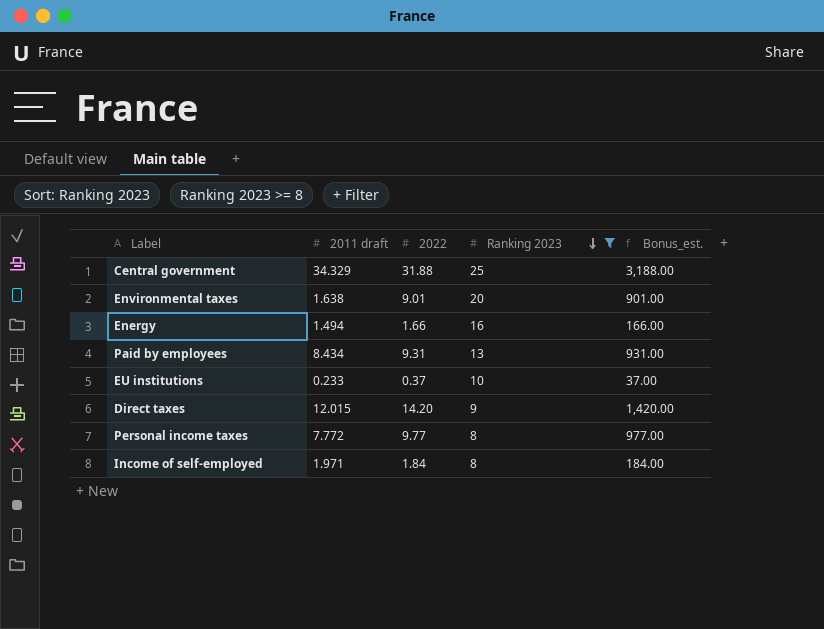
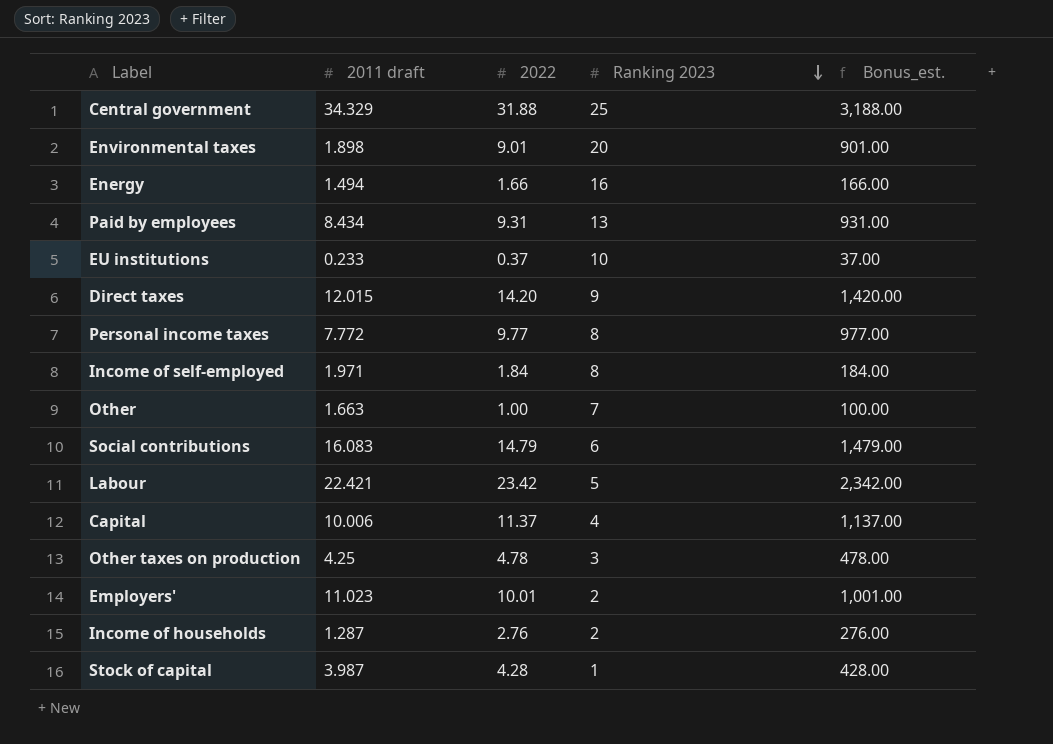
filter: Ranking 2023 >= 8 -> none
Environmental taxes | 2011 draft: 1.638 -> 1.898

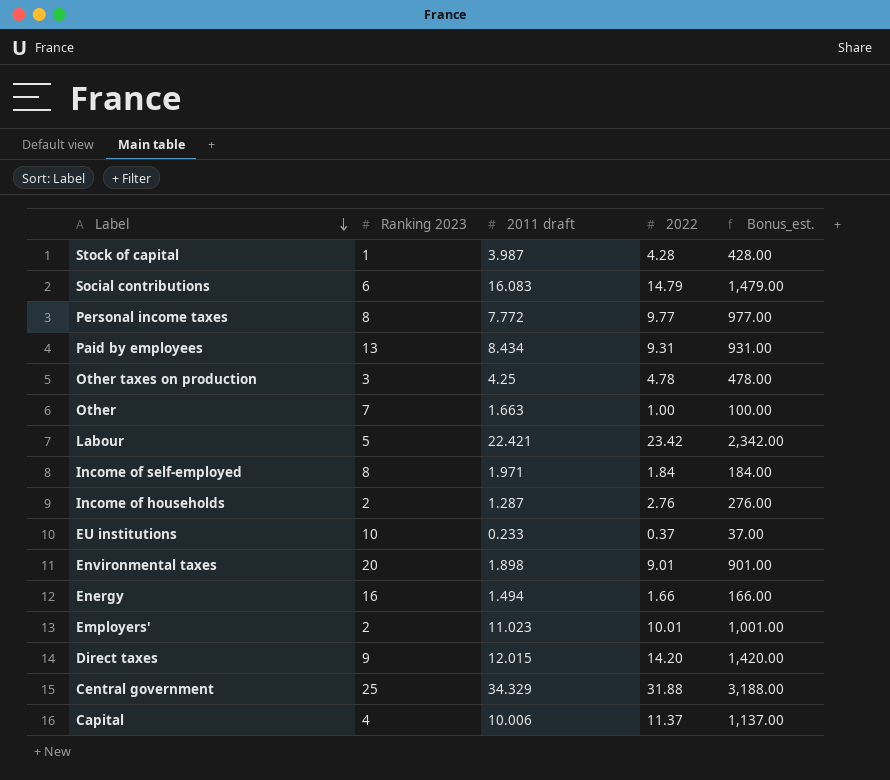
row order: Ranking 2023 descending -> Label descending
column Ranking 2023 | position: 4 -> 2

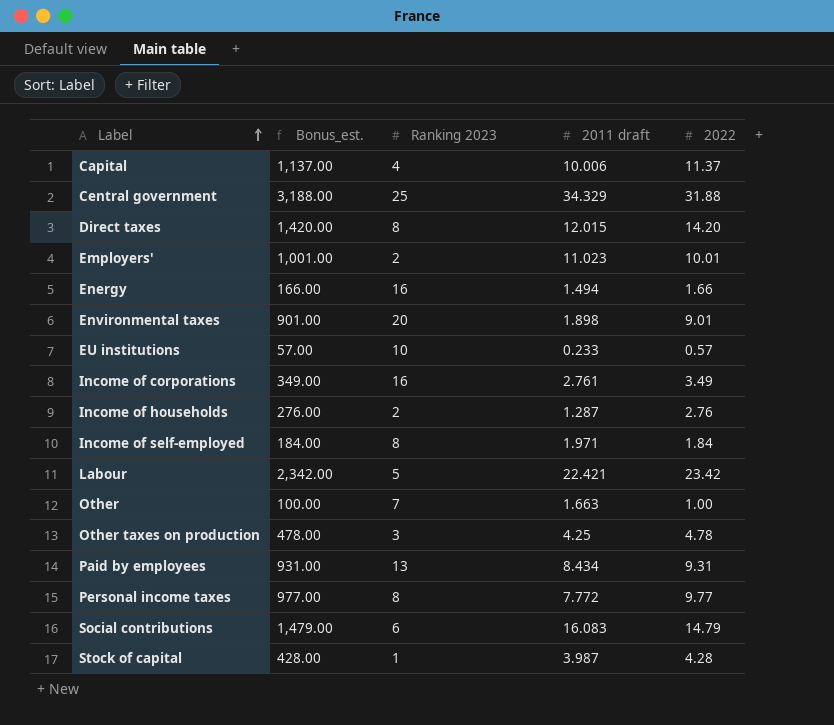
row order: Label descending -> Label ascending
column Bonus_est. | position: 5 -> 2
Direct taxes | Ranking 2023: 9 -> 8
EU institutions | Bonus_est.: 37.00 -> 57.00
EU institutions | 2022: 0.37 -> 0.57
row Income of corporations: none -> 349.00 | 16 | 2.761 | 3.49

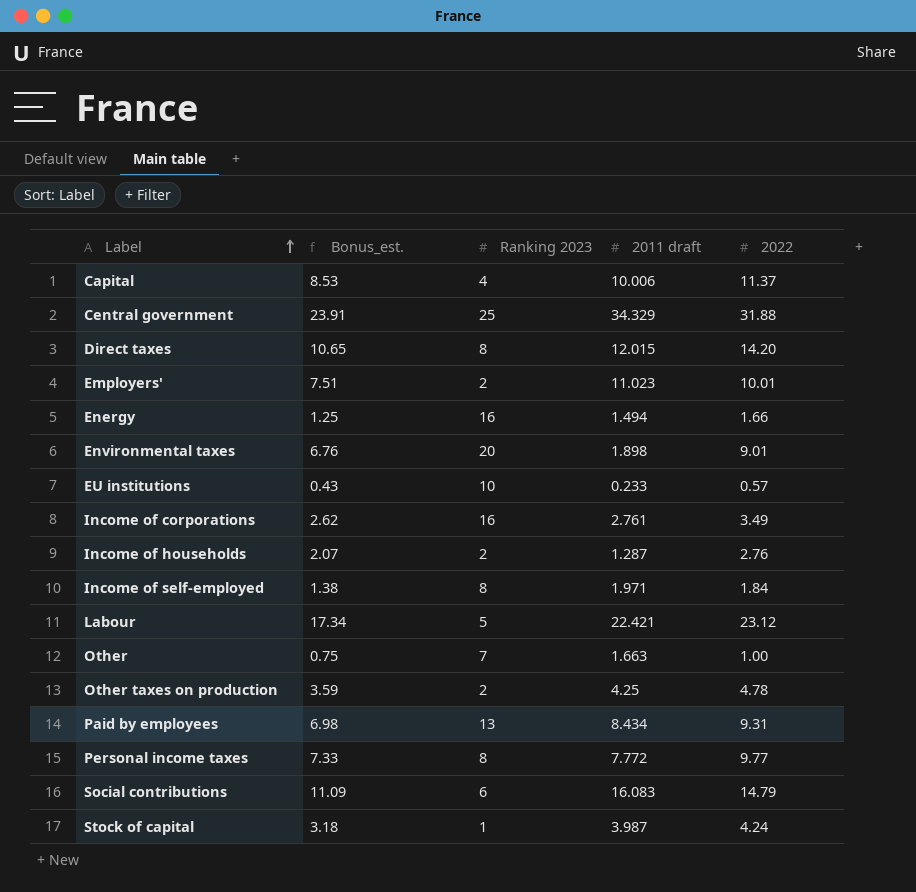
column Bonus_est. | formula: [2022] * 100 -> [2022] * 0.75
Labour | 2022: 23.42 -> 23.12
Other taxes on production | Ranking 2023: 3 -> 2
Stock of capital | 2022: 4.28 -> 4.24

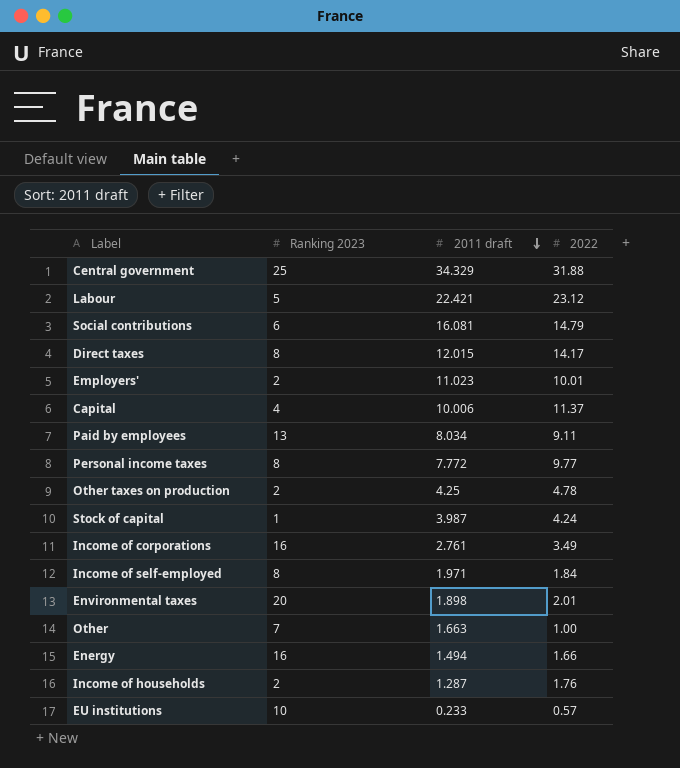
row order: Label ascending -> 2011 draft descending
column Bonus_est. | formula: [2022] * 0.75 -> none
Social contributions | 2011 draft: 16.083 -> 16.081
Direct taxes | 2022: 14.20 -> 14.17
Paid by employees | 2011 draft: 8.434 -> 8.034
Paid by employees | 2022: 9.31 -> 9.11
Environmental taxes | 2022: 9.01 -> 2.01
Income of households | 2022: 2.76 -> 1.76

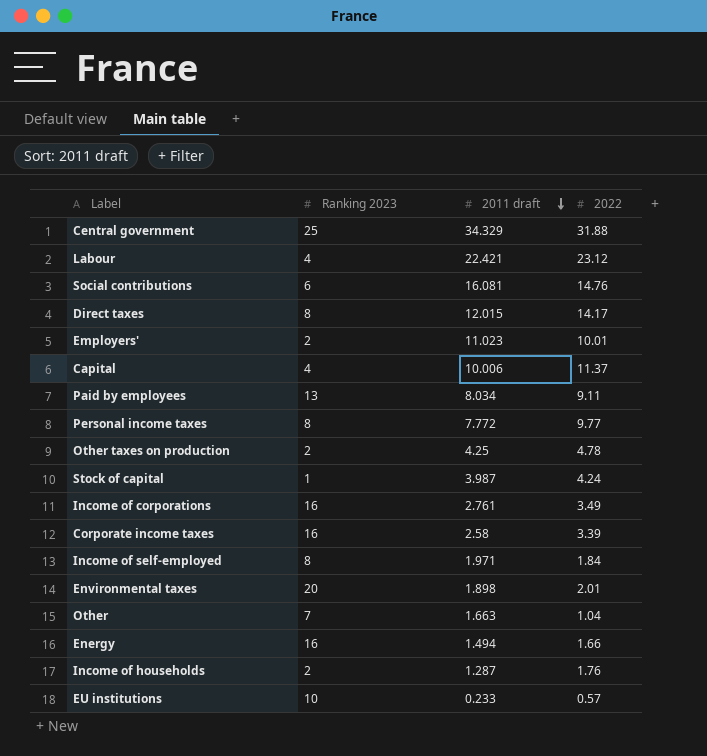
Labour | Ranking 2023: 5 -> 4
Social contributions | 2022: 14.79 -> 14.76
row Corporate income taxes: none -> 16 | 2.58 | 3.39
Other | 2022: 1.00 -> 1.04

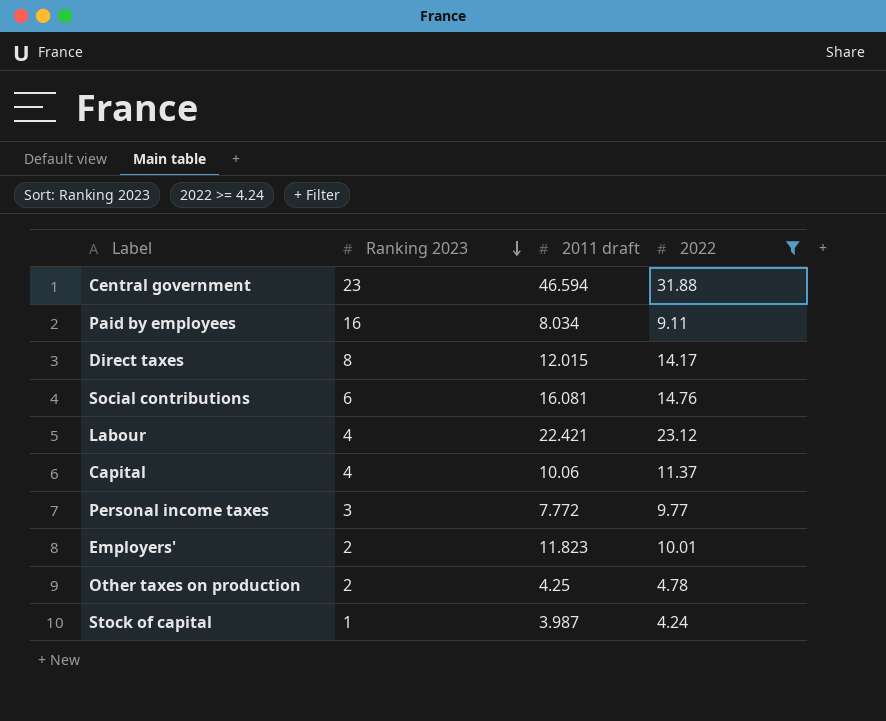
filter: none -> 2022 >= 4.24
row order: 2011 draft descending -> Ranking 2023 descending
Central government | Ranking 2023: 25 -> 23
Central government | 2011 draft: 34.329 -> 46.594
Paid by employees | Ranking 2023: 13 -> 16
Capital | 2011 draft: 10.006 -> 10.06
Personal income taxes | Ranking 2023: 8 -> 3
Employers' | 2011 draft: 11.023 -> 11.823

